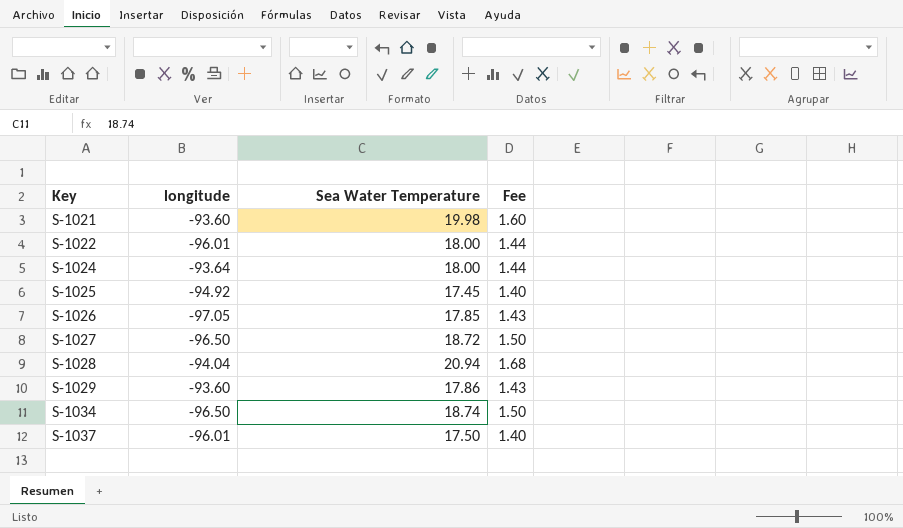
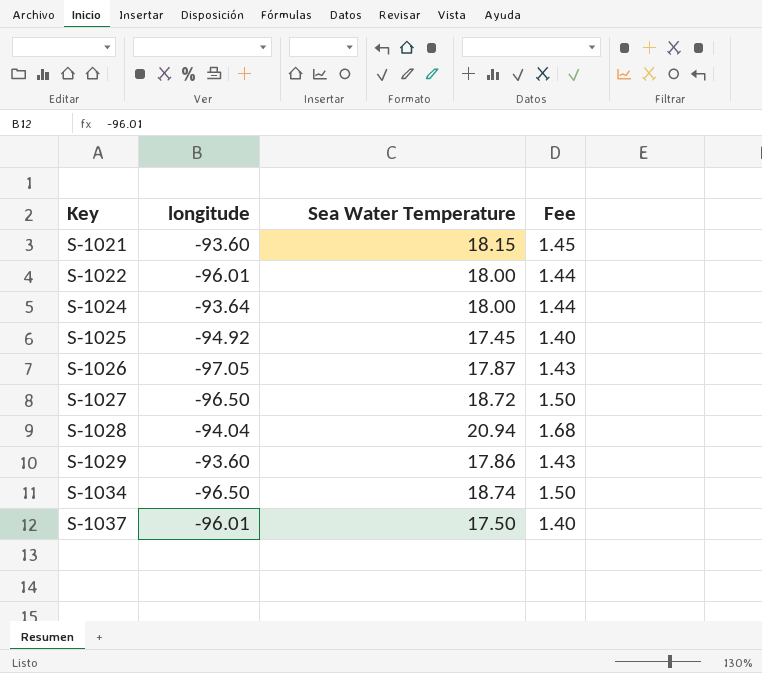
S-1021 | Sea Water Temperature: 19.98 -> 18.15
S-1021 | Fee: 1.60 -> 1.45
S-1026 | Sea Water Temperature: 17.85 -> 17.87

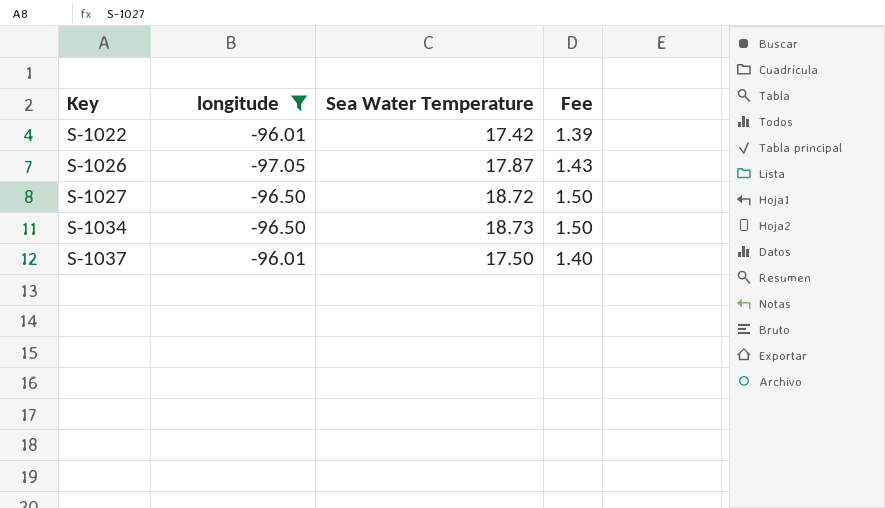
filter: none -> longitude <= -96.01
S-1022 | Sea Water Temperature: 18.00 -> 17.42
S-1022 | Fee: 1.44 -> 1.39
S-1034 | Sea Water Temperature: 18.74 -> 18.73

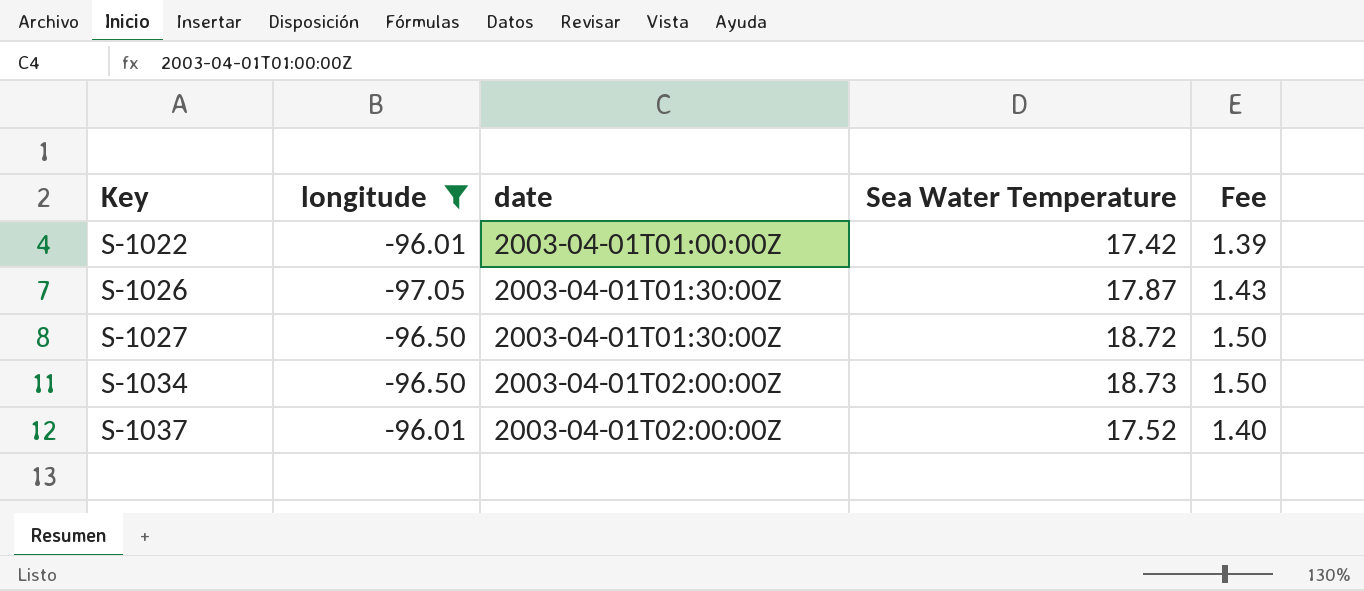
column date | position: none -> 3
S-1037 | Sea Water Temperature: 17.50 -> 17.52

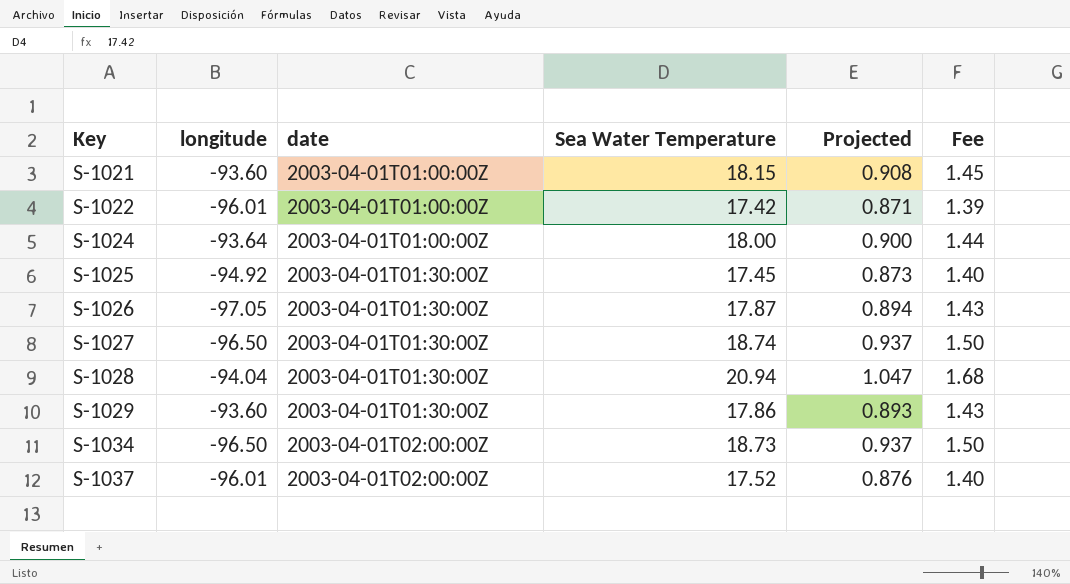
filter: longitude <= -96.01 -> none
column Projected | formula: none -> [Sea Water Temperature] * 0.05
S-1027 | Sea Water Temperature: 18.72 -> 18.74

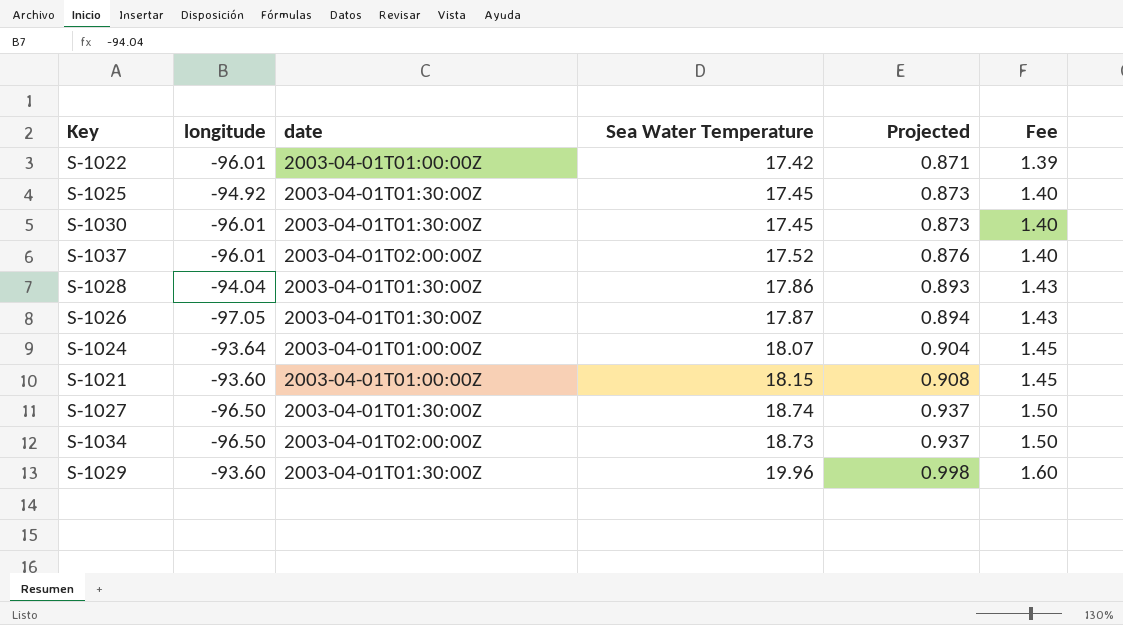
row order: Key ascending -> Projected ascending
row S-1030: none -> -96.01 | 2003-04-01T01:30:00Z | 17.45 | 0.873 | 1.40
S-1028 | Sea Water Temperature: 20.94 -> 17.86
S-1028 | Projected: 1.047 -> 0.893
S-1028 | Fee: 1.68 -> 1.43
S-1024 | Sea Water Temperature: 18.00 -> 18.07
S-1024 | Projected: 0.900 -> 0.904
S-1024 | Fee: 1.44 -> 1.45
S-1029 | Sea Water Temperature: 17.86 -> 19.96
S-1029 | Projected: 0.893 -> 0.998
S-1029 | Fee: 1.43 -> 1.60

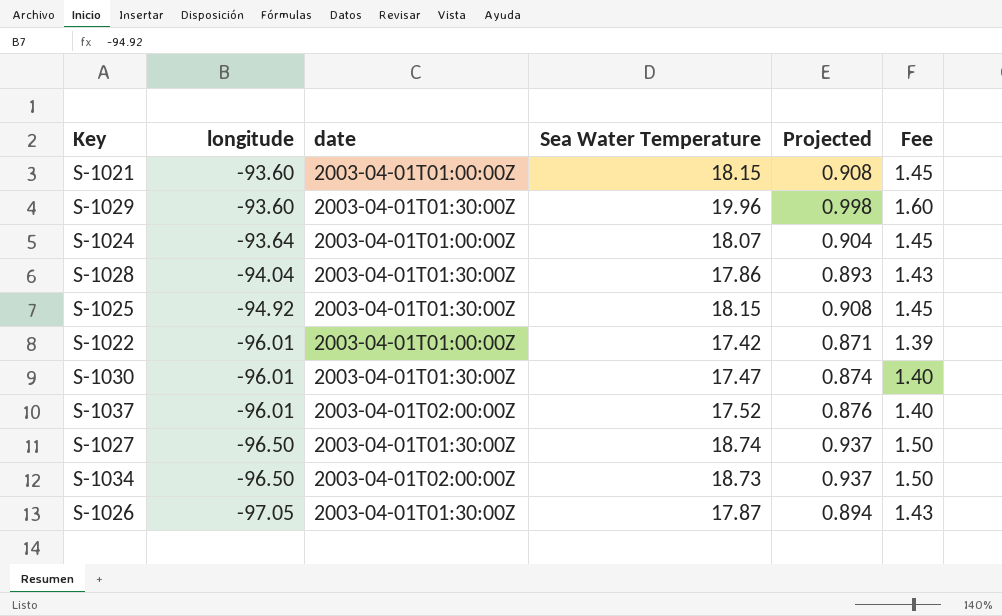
row order: Projected ascending -> longitude descending
S-1025 | Sea Water Temperature: 17.45 -> 18.15
S-1025 | Projected: 0.873 -> 0.908
S-1025 | Fee: 1.40 -> 1.45
S-1030 | Sea Water Temperature: 17.45 -> 17.47
S-1030 | Projected: 0.873 -> 0.874

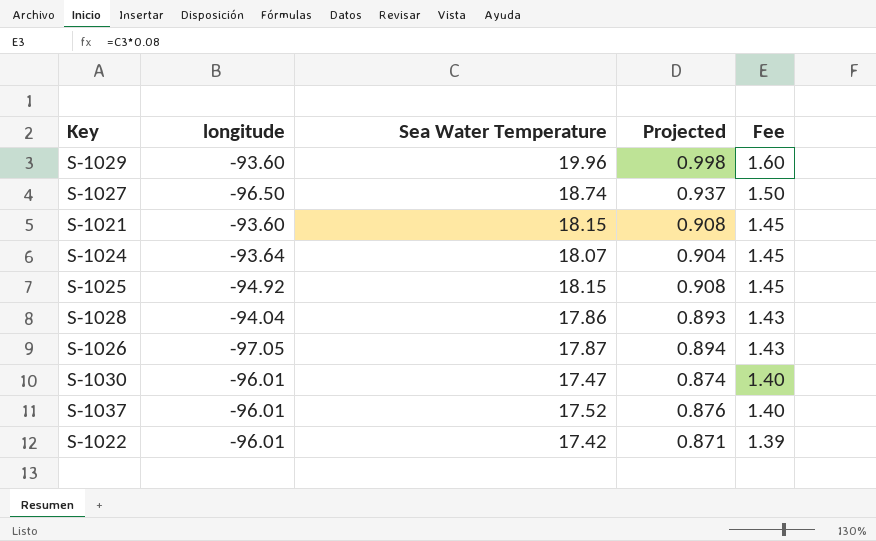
row order: longitude descending -> Fee descending
column date | position: 3 -> none
row S-1034: -96.50 | 2003-04-01T02:00:00Z | 18.73 | 0.937 | 1.50 -> none

